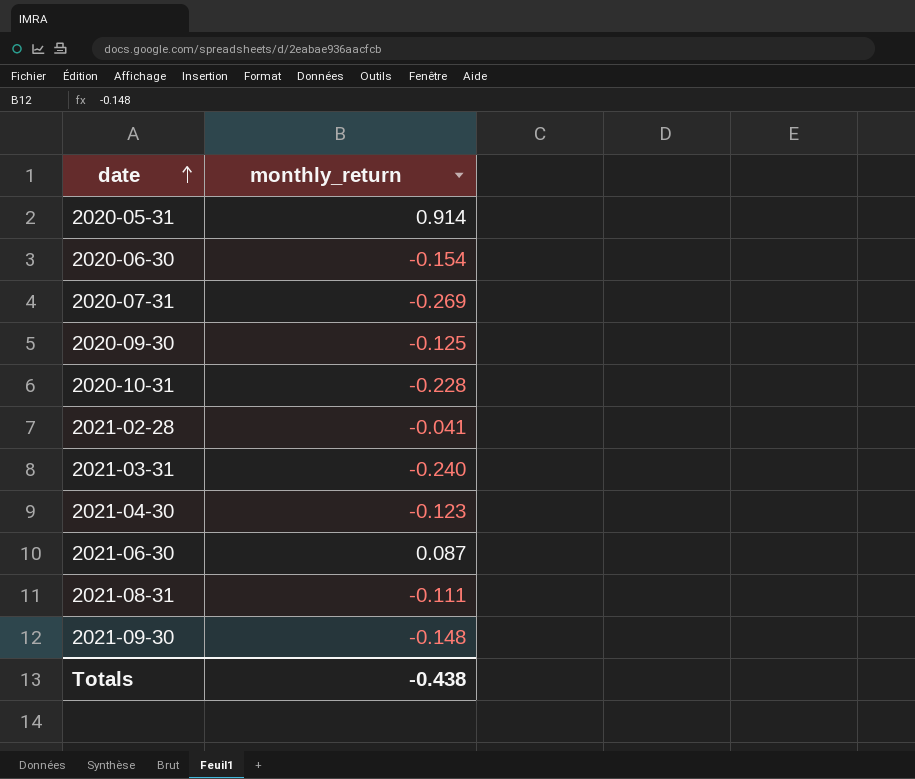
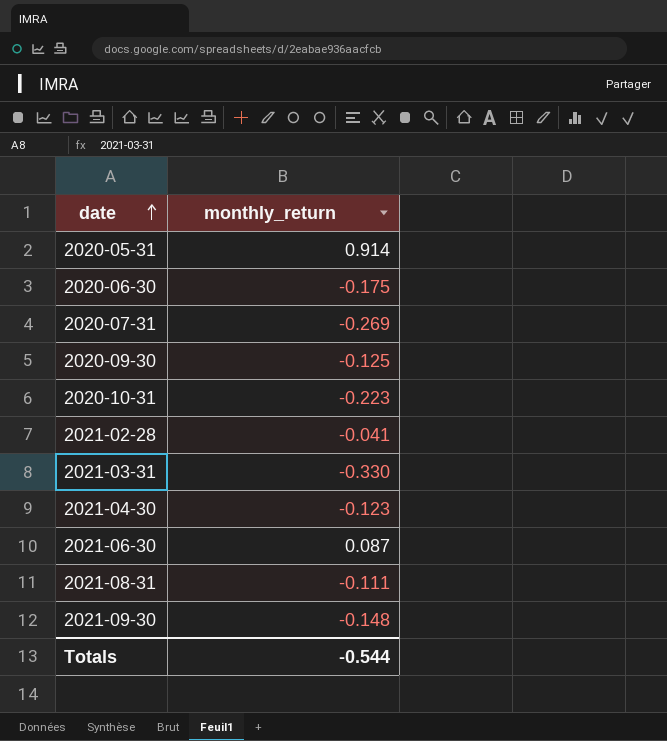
2020-06-30 | monthly_return: -0.154 -> -0.175
2020-10-31 | monthly_return: -0.228 -> -0.223
2021-03-31 | monthly_return: -0.240 -> -0.330
Totals | monthly_return: -0.438 -> -0.544

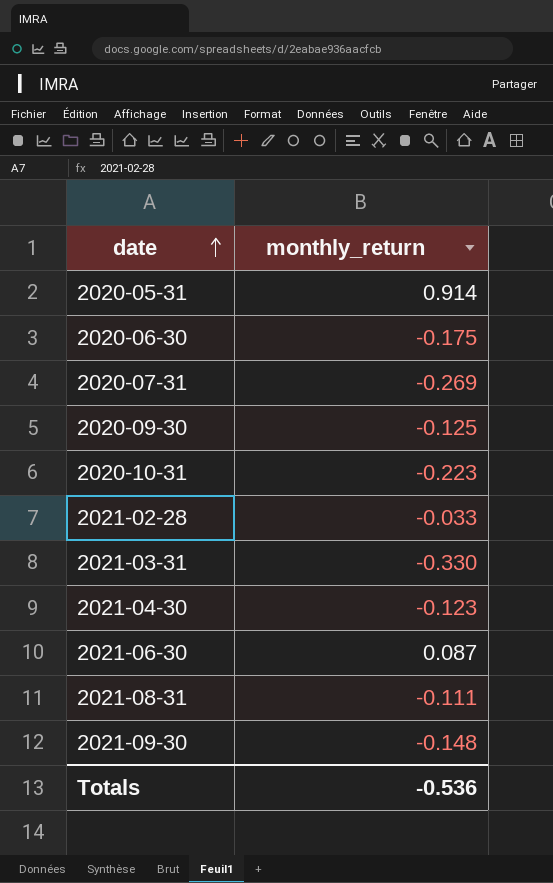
2021-02-28 | monthly_return: -0.041 -> -0.033
Totals | monthly_return: -0.544 -> -0.536

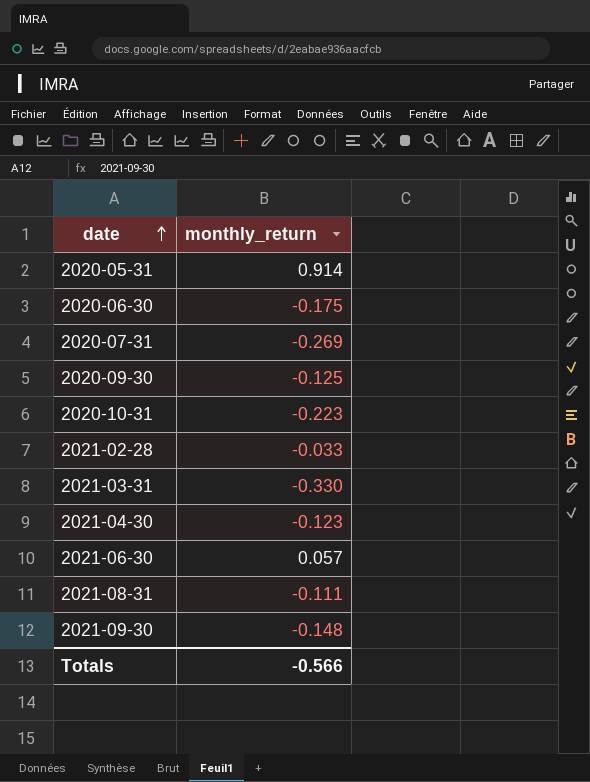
2021-06-30 | monthly_return: 0.087 -> 0.057
Totals | monthly_return: -0.536 -> -0.566

